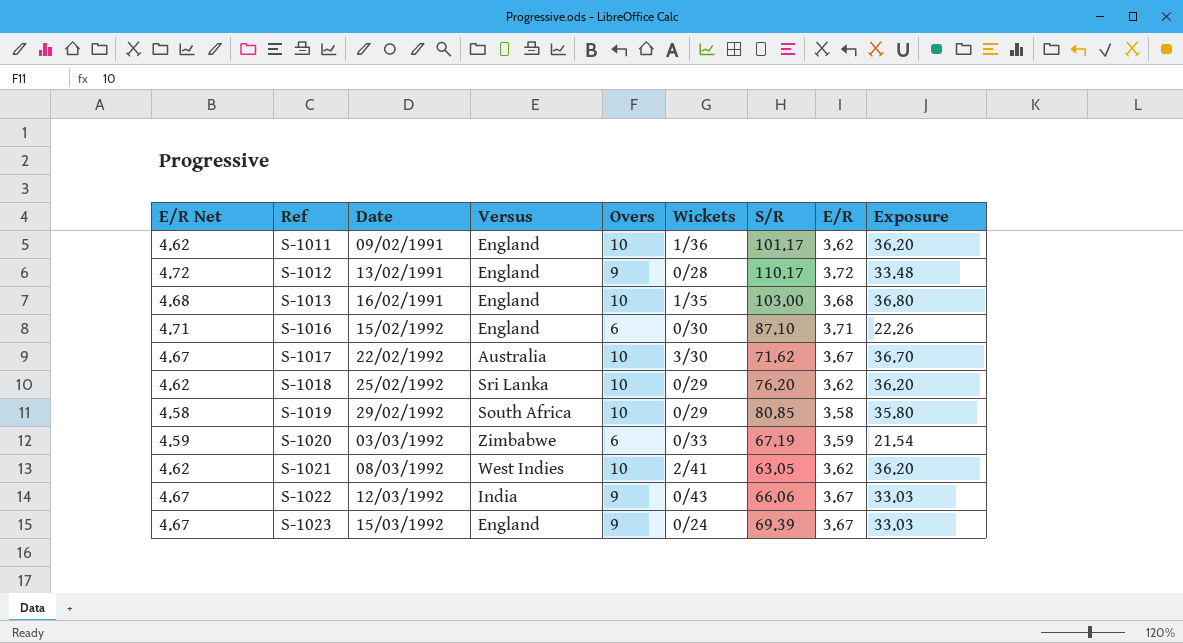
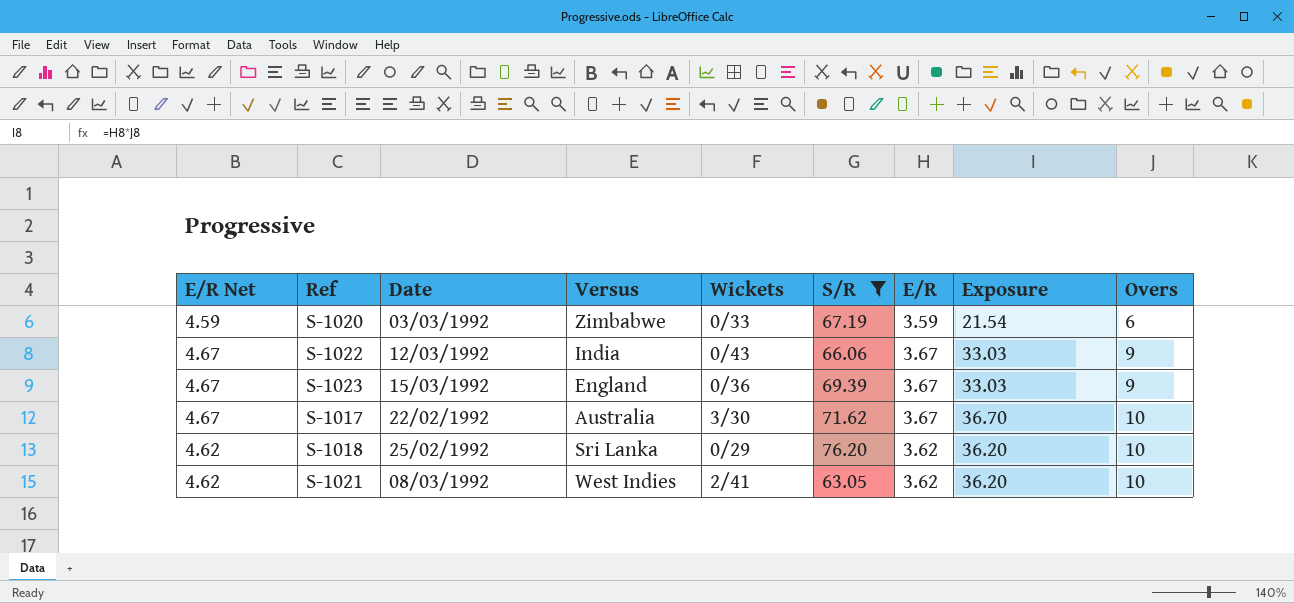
filter: none -> S/R <= 76.20
row order: Ref ascending -> Overs ascending
column Overs | position: 5 -> 9
S-1023 | Wickets: 0/24 -> 0/36

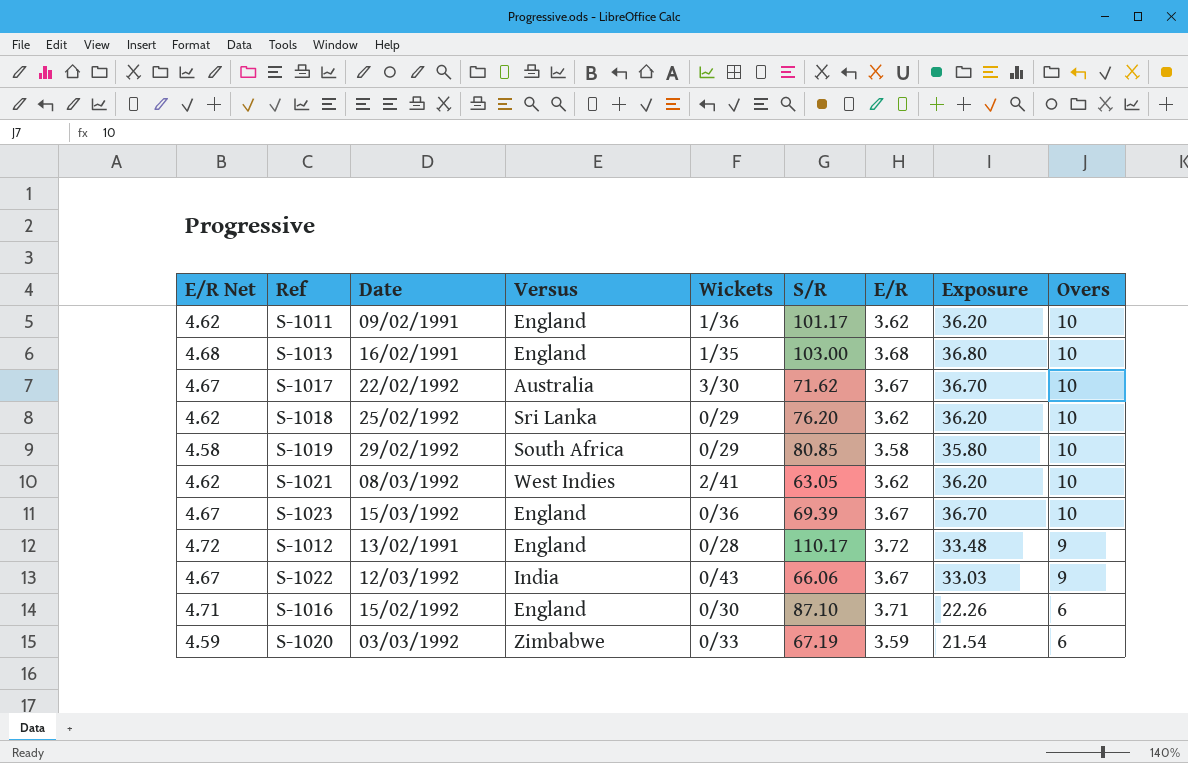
filter: S/R <= 76.20 -> none
row order: Overs ascending -> Overs descending
S-1023 | Exposure: 33.03 -> 36.70
S-1023 | Overs: 9 -> 10

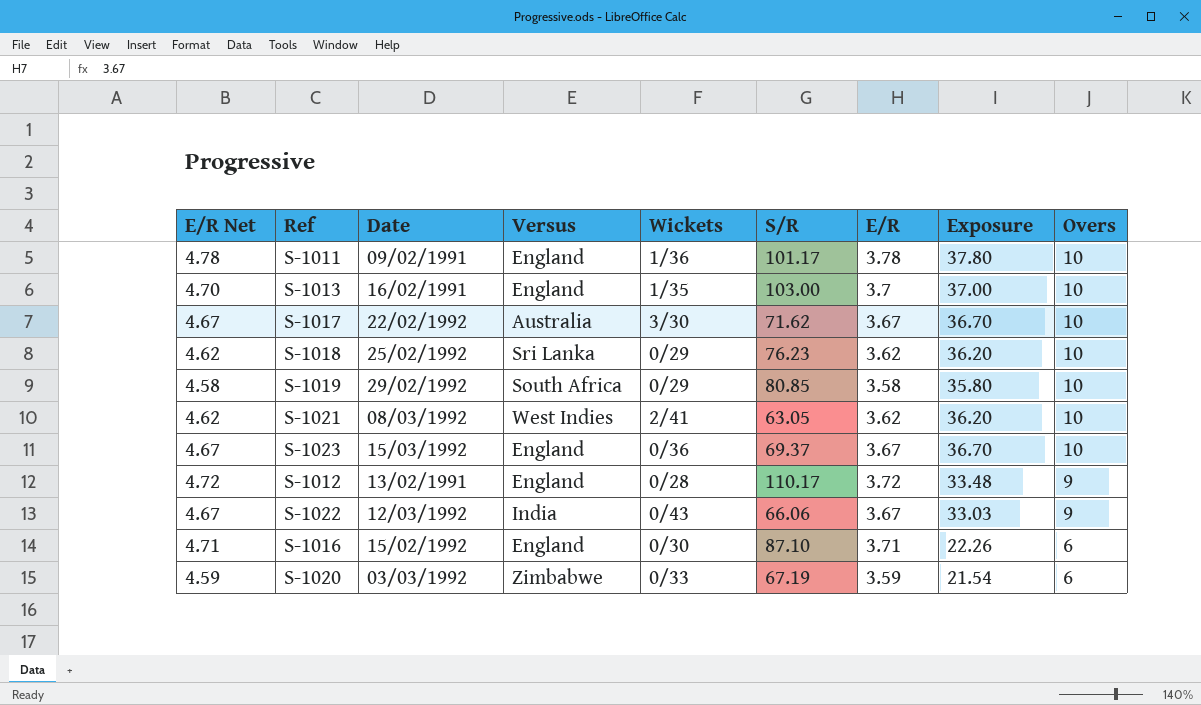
S-1011 | E/R Net: 4.62 -> 4.78
S-1011 | E/R: 3.62 -> 3.78
S-1011 | Exposure: 36.20 -> 37.80
S-1013 | E/R Net: 4.68 -> 4.70
S-1013 | E/R: 3.68 -> 3.7
S-1013 | Exposure: 36.80 -> 37.00
S-1018 | S/R: 76.20 -> 76.23
S-1023 | S/R: 69.39 -> 69.37

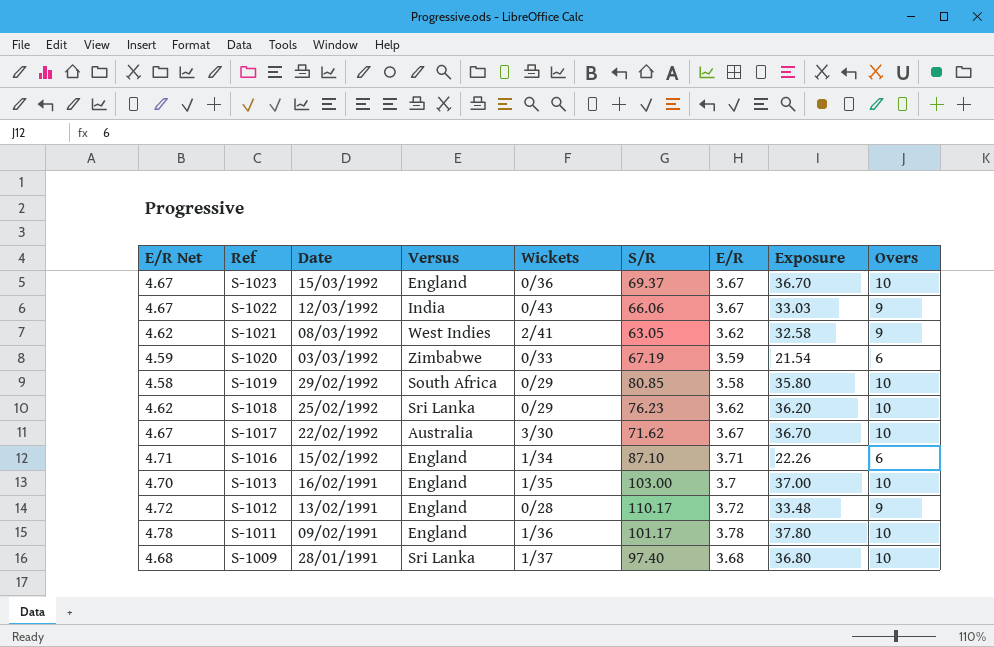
row order: Overs descending -> Ref descending
S-1021 | Exposure: 36.20 -> 32.58
S-1021 | Overs: 10 -> 9
S-1016 | Wickets: 0/30 -> 1/34
row S-1009: none -> 4.68 | 28/01/1991 | Sri Lanka | 1/37 | 97.40 | 3.68 | 36.80 | 10

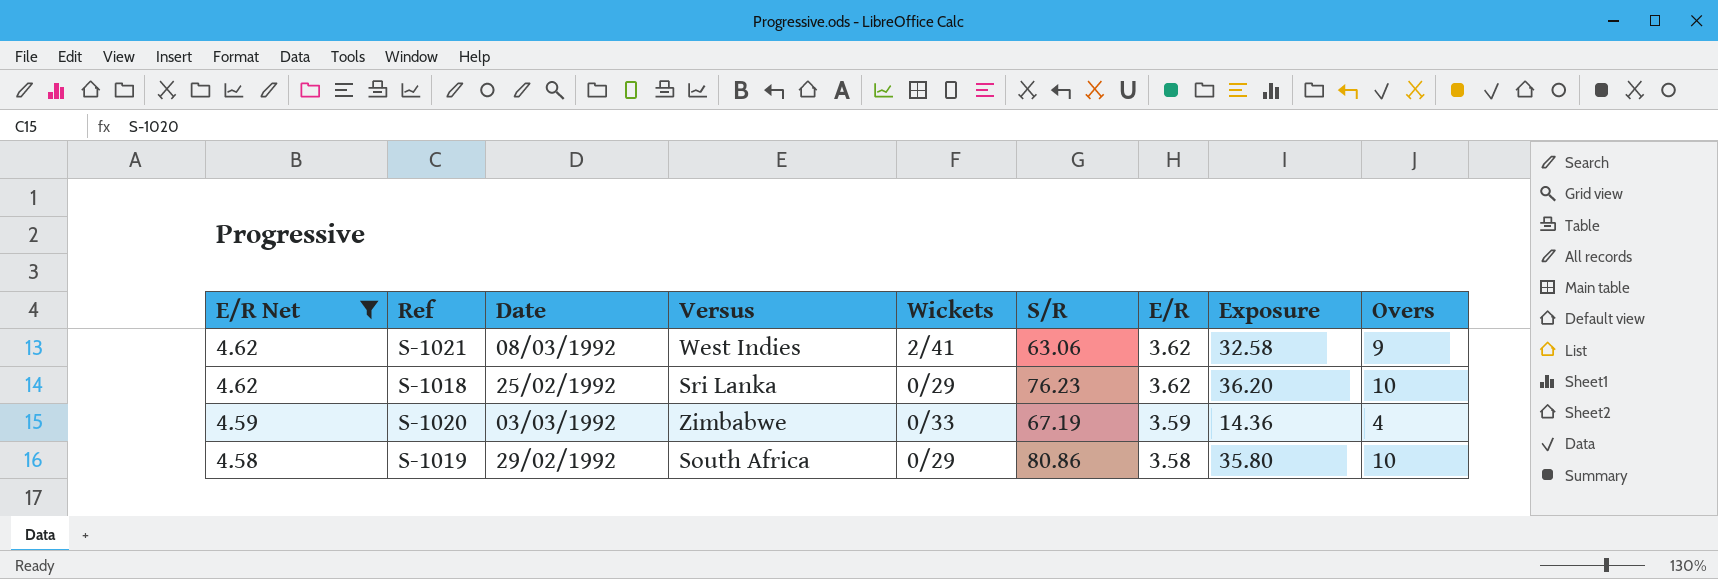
filter: none -> E/R Net <= 4.62
row order: Ref descending -> E/R Net descending
S-1021 | S/R: 63.05 -> 63.06
S-1020 | Exposure: 21.54 -> 14.36
S-1020 | Overs: 6 -> 4
S-1019 | S/R: 80.85 -> 80.86

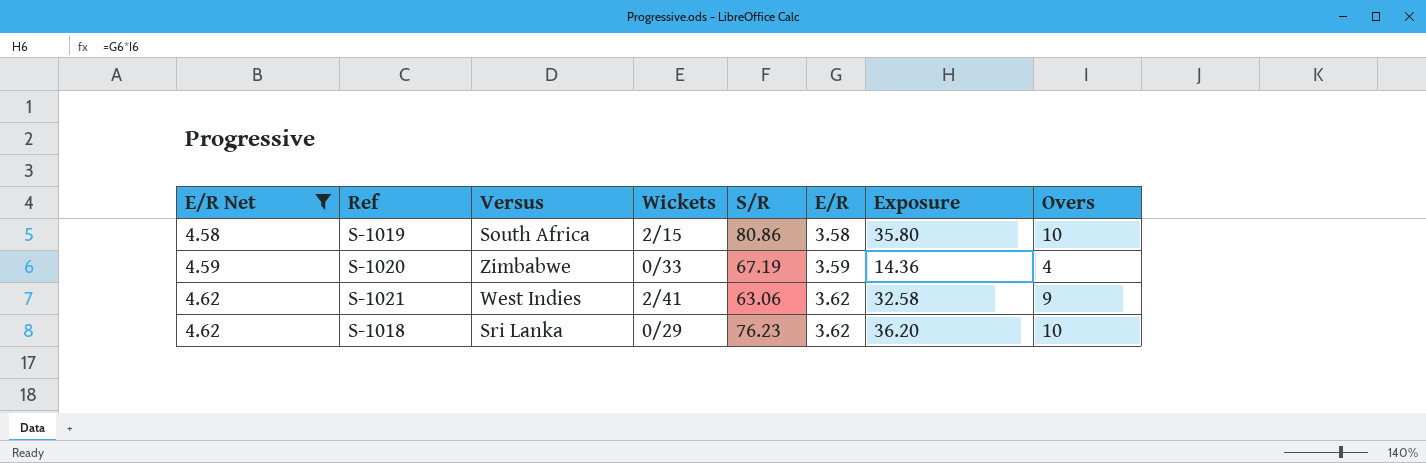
row order: E/R Net descending -> E/R Net ascending
column Date | position: 3 -> none
S-1019 | Wickets: 0/29 -> 2/15

